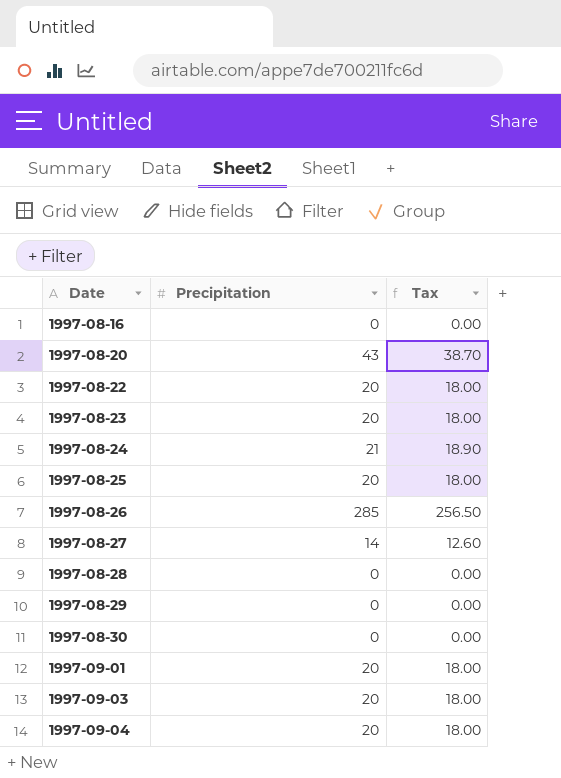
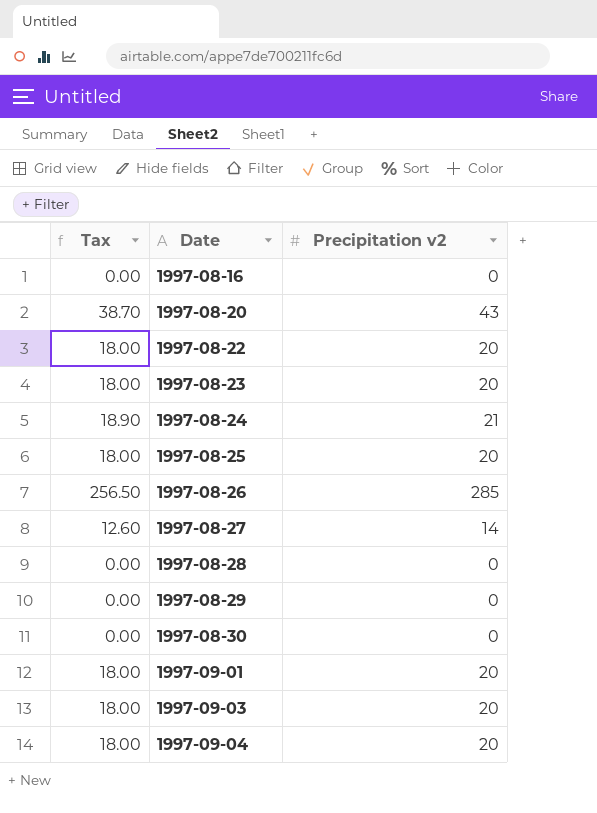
column Tax | position: 3 -> 1
column name: Precipitation -> Precipitation v2

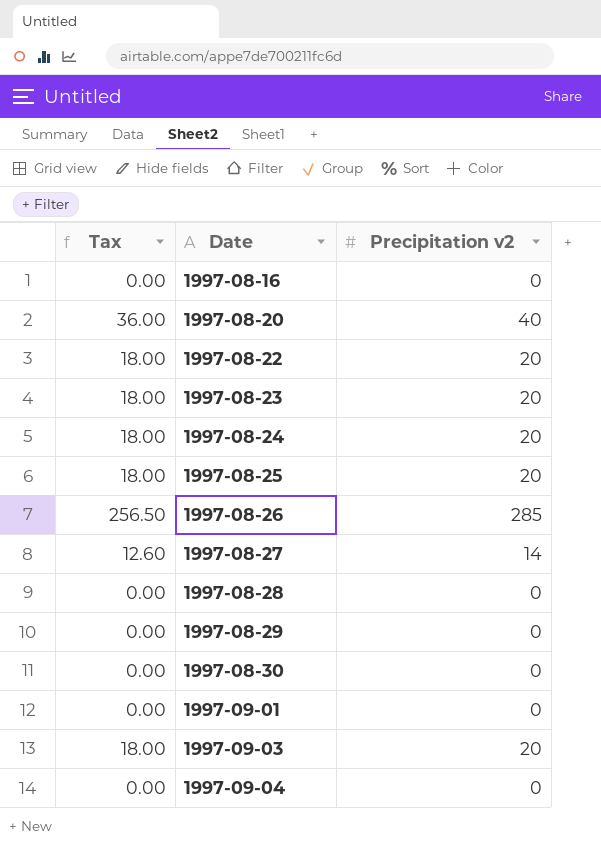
1997-08-20 | Tax: 38.70 -> 36.00
1997-08-20 | Precipitation v2: 43 -> 40
1997-08-24 | Tax: 18.90 -> 18.00
1997-08-24 | Precipitation v2: 21 -> 20
1997-09-01 | Tax: 18.00 -> 0.00
1997-09-01 | Precipitation v2: 20 -> 0
1997-09-04 | Tax: 18.00 -> 0.00
1997-09-04 | Precipitation v2: 20 -> 0

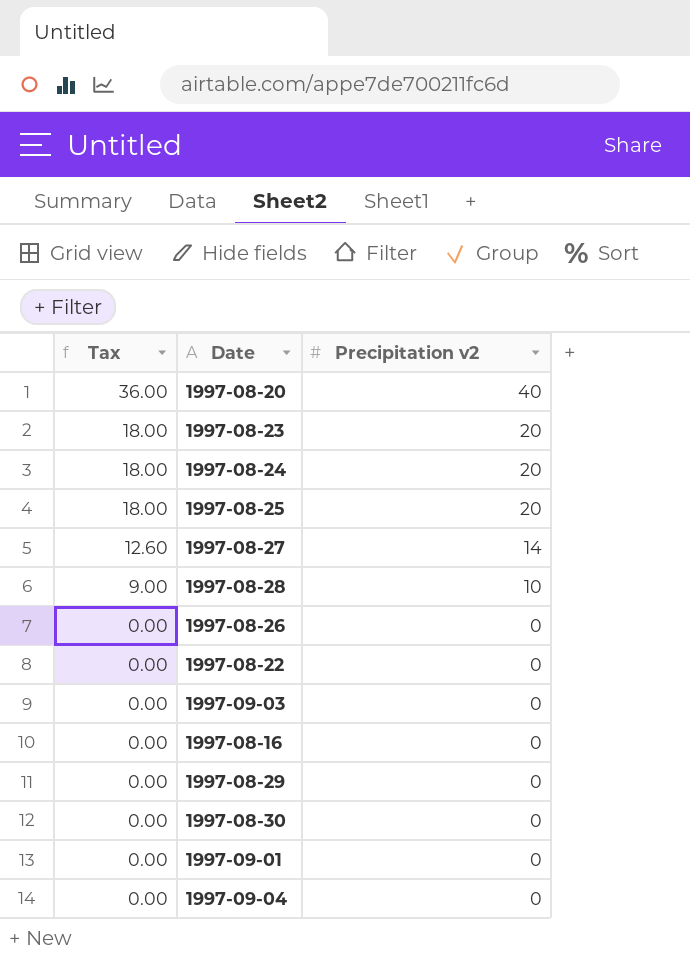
row order: Date ascending -> Tax descending
1997-08-28 | Tax: 0.00 -> 9.00
1997-08-28 | Precipitation v2: 0 -> 10
1997-08-26 | Tax: 256.50 -> 0.00
1997-08-26 | Precipitation v2: 285 -> 0
1997-08-22 | Tax: 18.00 -> 0.00
1997-08-22 | Precipitation v2: 20 -> 0
1997-09-03 | Tax: 18.00 -> 0.00
1997-09-03 | Precipitation v2: 20 -> 0

